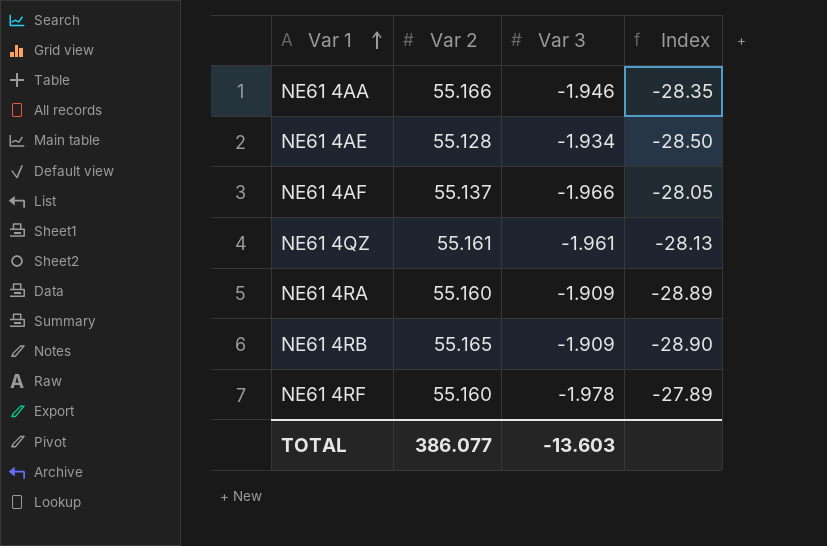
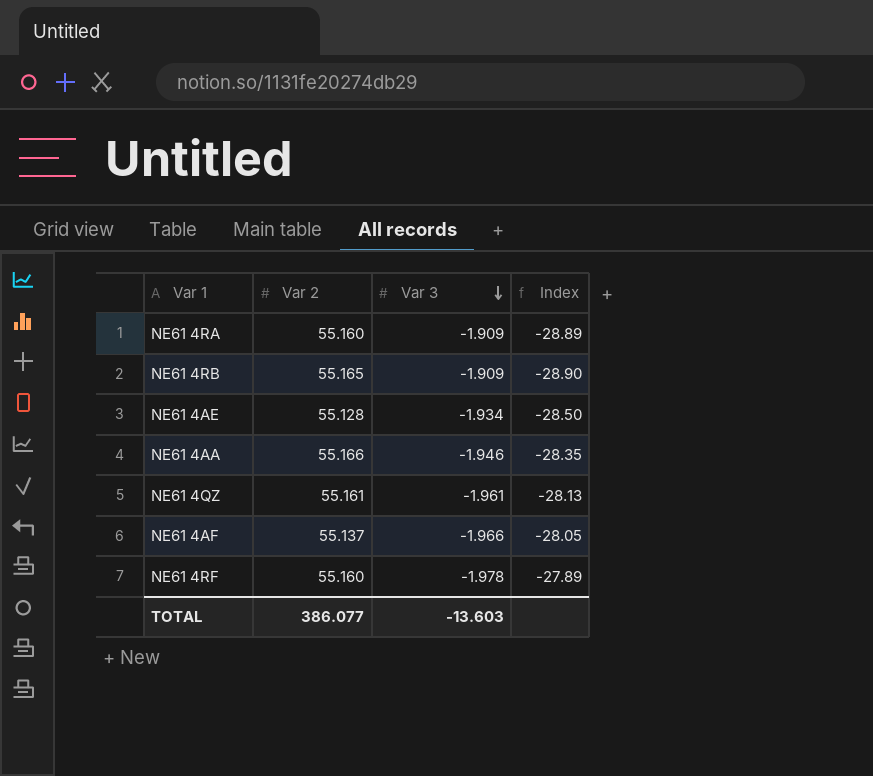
row order: Var 1 ascending -> Var 3 descending

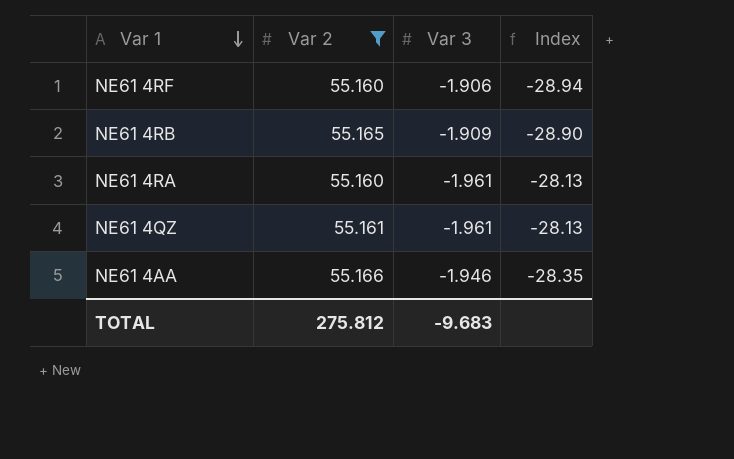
filter: none -> Var 2 >= 55.160
row order: Var 3 descending -> Var 1 descending
NE61 4RF | Var 3: -1.978 -> -1.906
NE61 4RF | Index: -27.89 -> -28.94
NE61 4RA | Var 3: -1.909 -> -1.961
NE61 4RA | Index: -28.89 -> -28.13
TOTAL | Var 2: 386.077 -> 275.812
TOTAL | Var 3: -13.603 -> -9.683

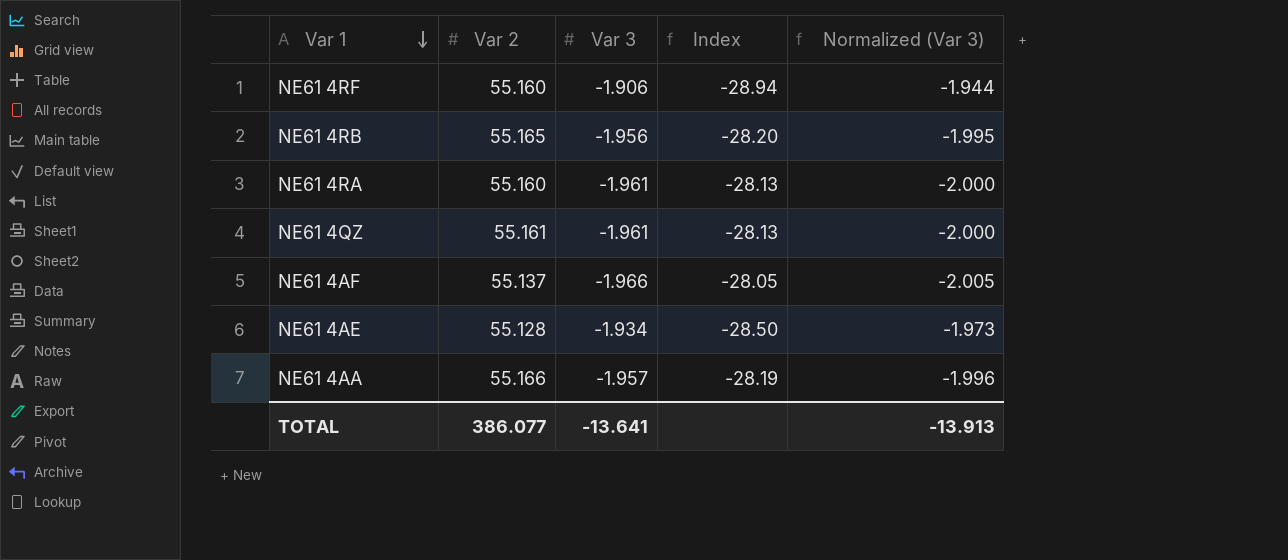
filter: Var 2 >= 55.160 -> none
column Normalized (Var 3) | formula: none -> [Var 3] * 1.02
NE61 4RB | Var 3: -1.909 -> -1.956
NE61 4RB | Index: -28.90 -> -28.20
NE61 4AA | Var 3: -1.946 -> -1.957
NE61 4AA | Index: -28.35 -> -28.19
TOTAL | Var 2: 275.812 -> 386.077
TOTAL | Var 3: -9.683 -> -13.641

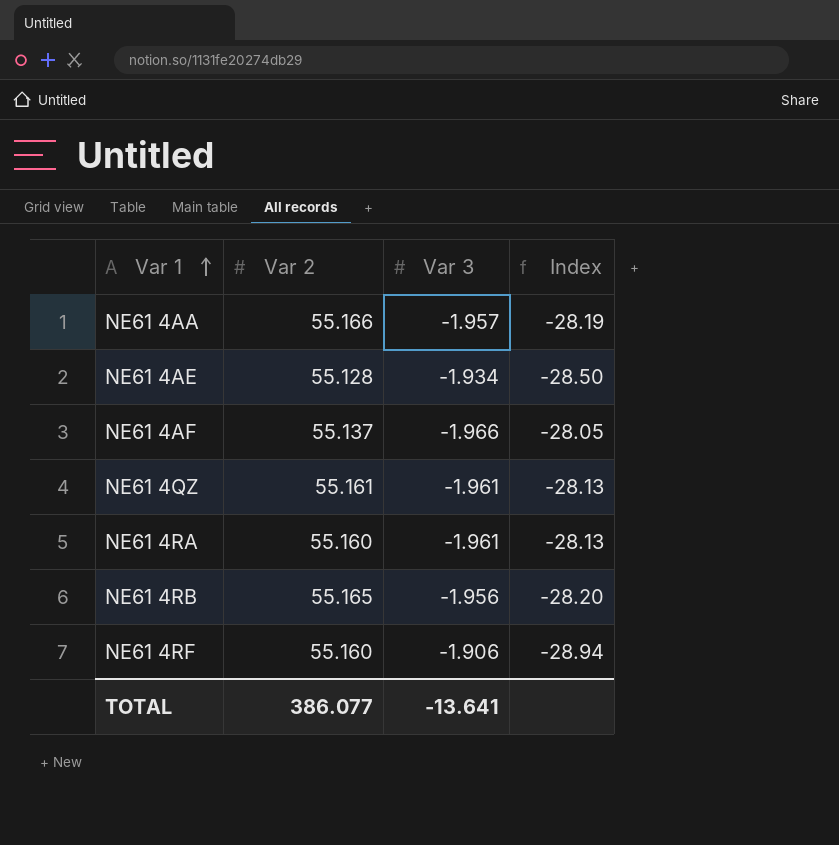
row order: Var 1 descending -> Var 1 ascending
column Normalized (Var 3) | formula: [Var 3] * 1.02 -> none

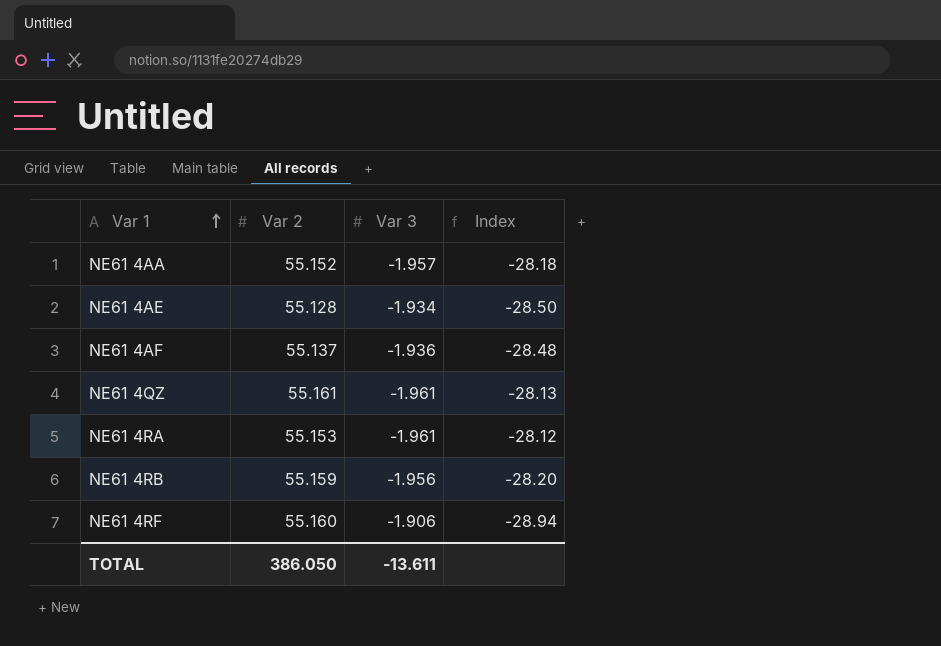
NE61 4AA | Var 2: 55.166 -> 55.152
NE61 4AA | Index: -28.19 -> -28.18
NE61 4AF | Var 3: -1.966 -> -1.936
NE61 4AF | Index: -28.05 -> -28.48
NE61 4RA | Var 2: 55.160 -> 55.153
NE61 4RA | Index: -28.13 -> -28.12
NE61 4RB | Var 2: 55.165 -> 55.159
TOTAL | Var 2: 386.077 -> 386.050
TOTAL | Var 3: -13.641 -> -13.611

